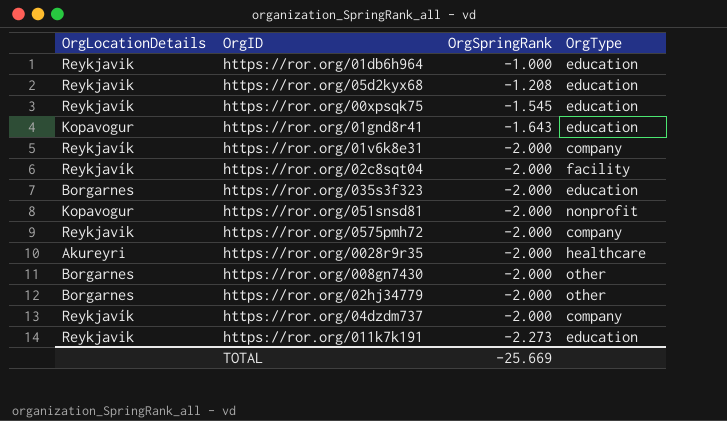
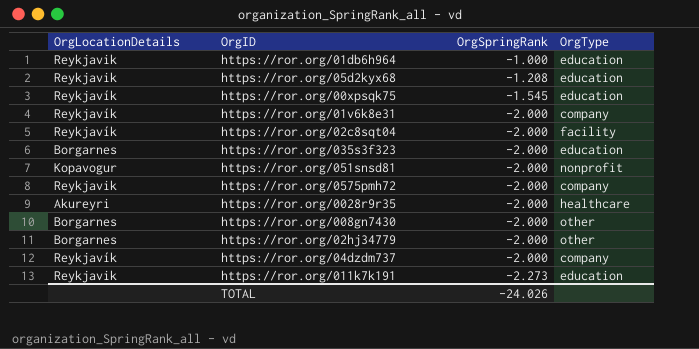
row https://ror.org/01gnd8r41: Kopavogur | -1.643 | education -> none
TOTAL | OrgSpringRank: -25.669 -> -24.026

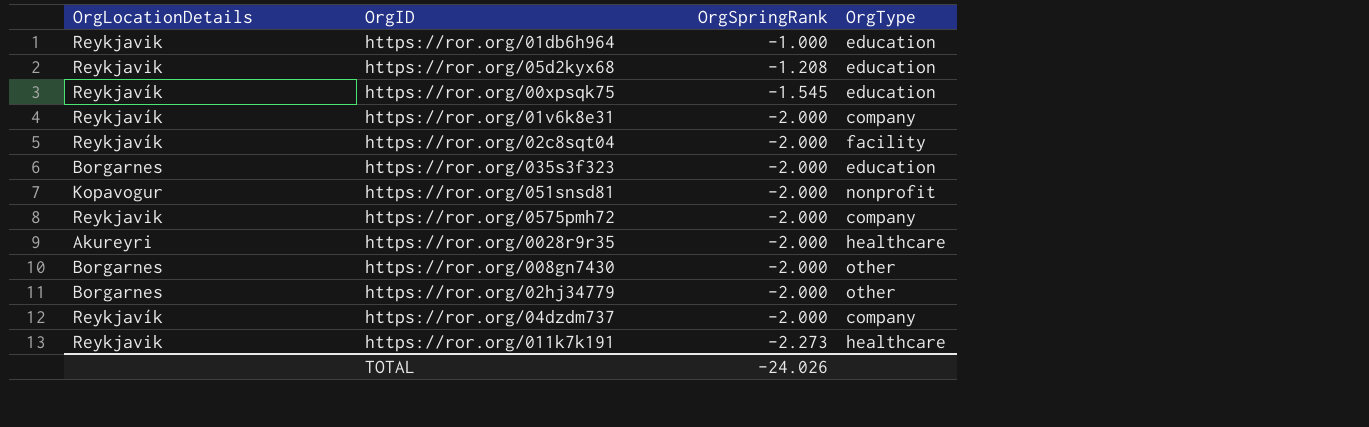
https://ror.org/011k7k191 | OrgType: education -> healthcare

